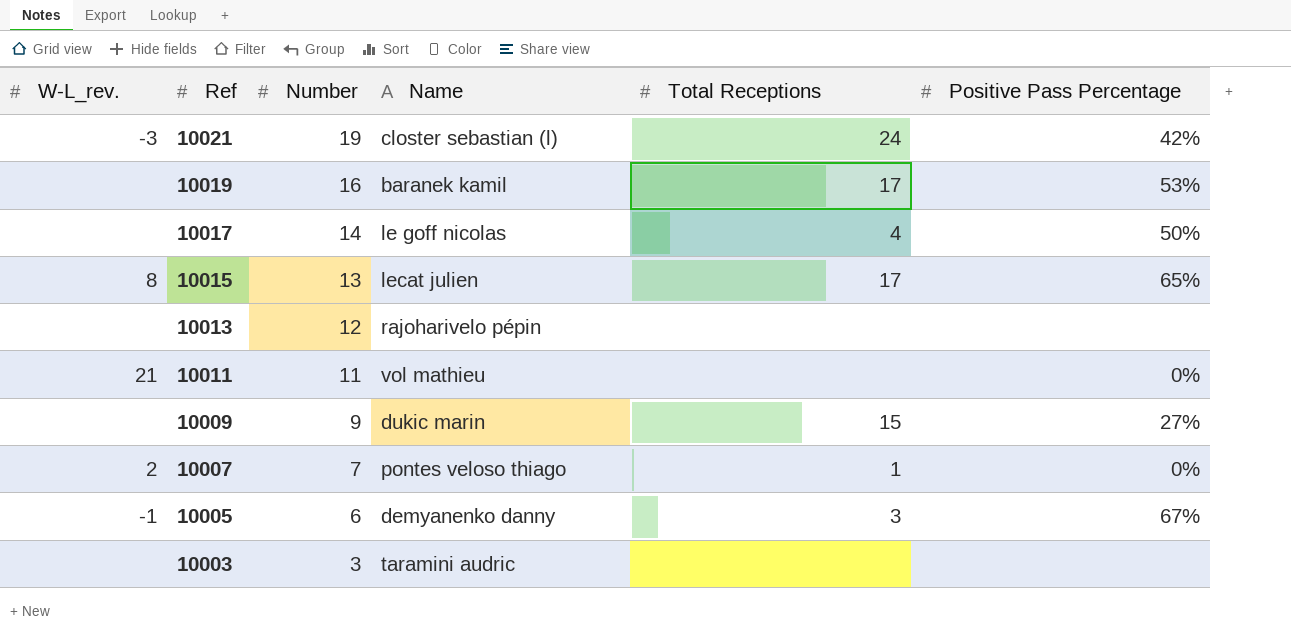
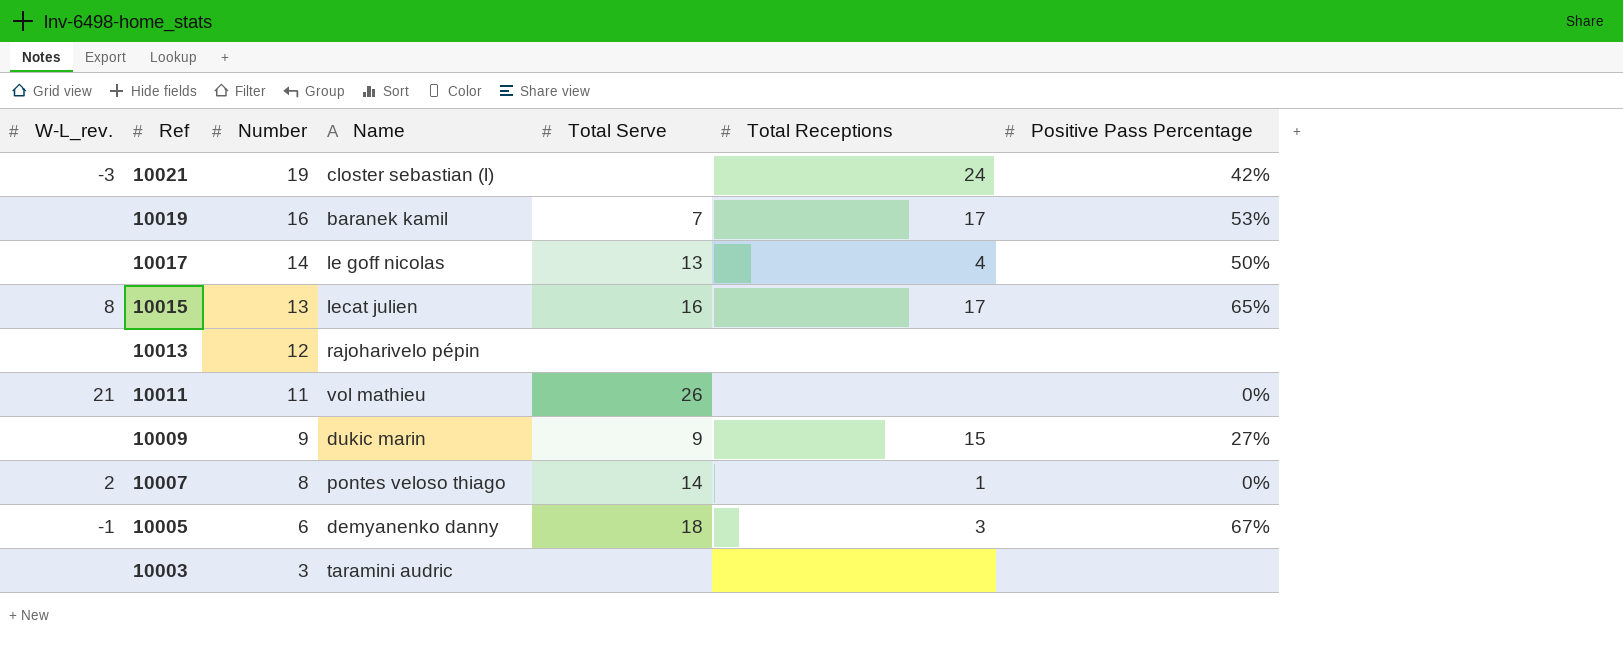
column Total Serve | position: none -> 5
10007 | Number: 7 -> 8

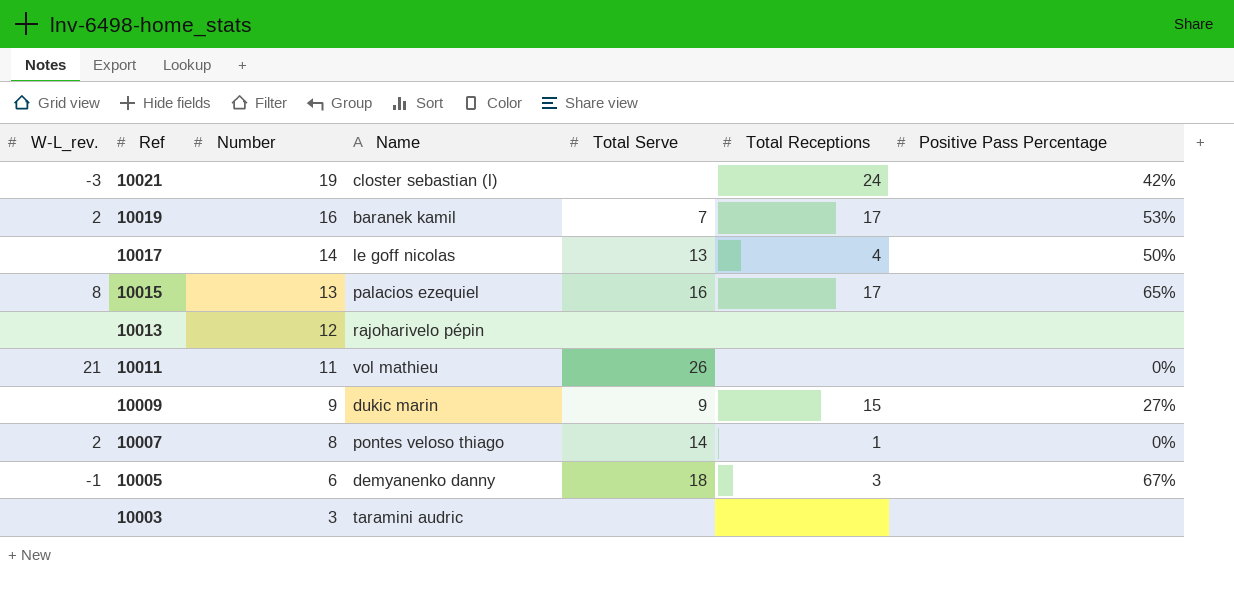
10019 | W-L_rev.: none -> 2
10015 | Name: lecat julien -> palacios ezequiel

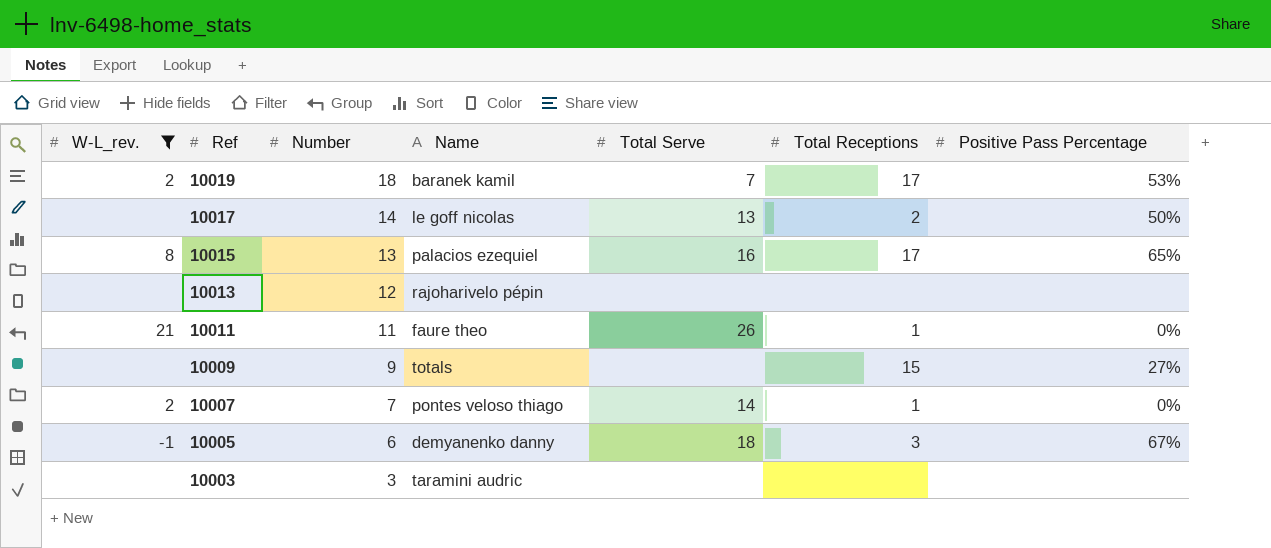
filter: none -> W-L_rev. != -3
10019 | Number: 16 -> 18
10017 | Total Receptions: 4 -> 2
10011 | Name: vol mathieu -> faure theo
10011 | Total Receptions: none -> 1
10009 | Name: dukic marin -> totals
10009 | Total Serve: 9 -> none
10007 | Number: 8 -> 7

